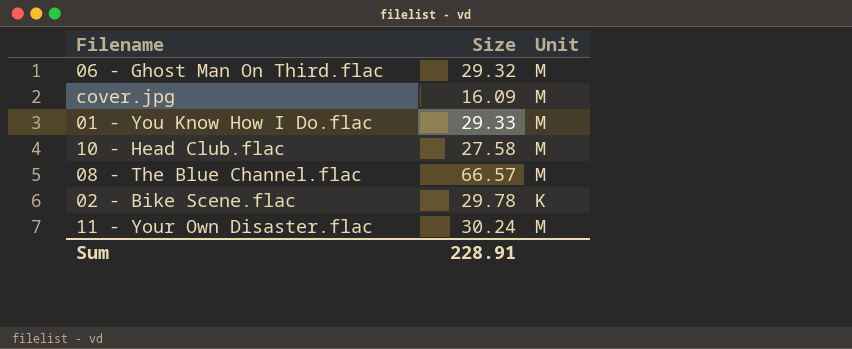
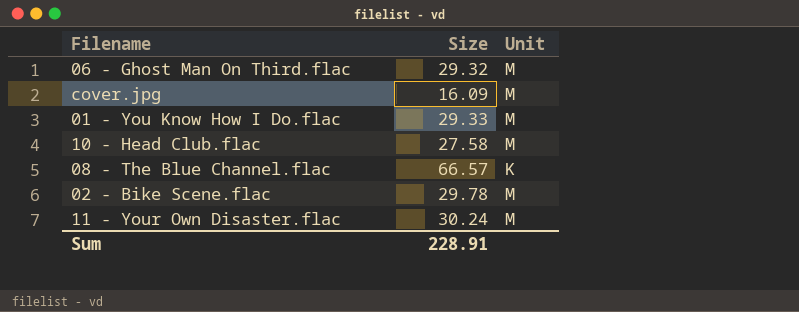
08 - The Blue Channel.flac | Unit: M -> K
02 - Bike Scene.flac | Unit: K -> M

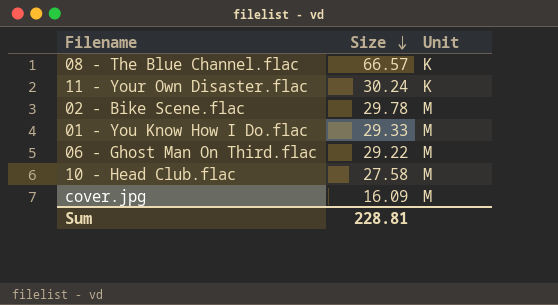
row order: none -> Size descending
11 - Your Own Disaster.flac | Unit: M -> K
06 - Ghost Man On Third.flac | Size: 29.32 -> 29.22
Sum | Size: 228.91 -> 228.81

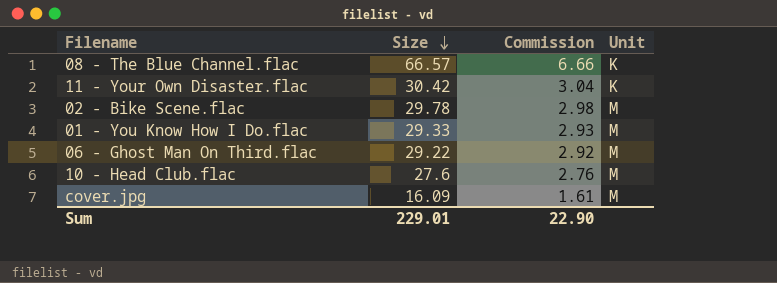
column Commission | formula: none -> [Size] * 0.1
11 - Your Own Disaster.flac | Size: 30.24 -> 30.42
10 - Head Club.flac | Size: 27.58 -> 27.6
Sum | Size: 228.81 -> 229.01

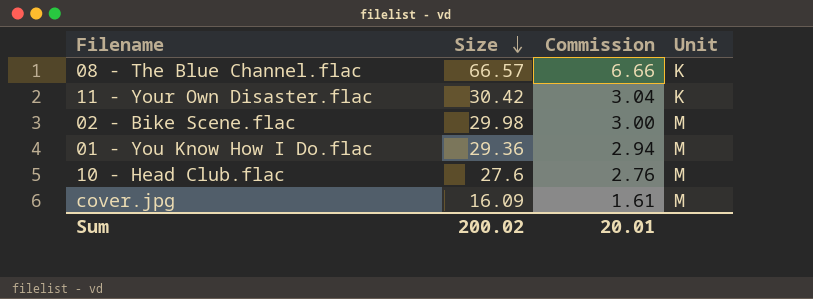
row 06 - Ghost Man On Third.flac: 29.22 | 2.92 | M -> none
02 - Bike Scene.flac | Size: 29.78 -> 29.98
02 - Bike Scene.flac | Commission: 2.98 -> 3.00
01 - You Know How I Do.flac | Size: 29.33 -> 29.36
01 - You Know How I Do.flac | Commission: 2.93 -> 2.94
Sum | Size: 229.01 -> 200.02
Sum | Commission: 22.90 -> 20.01

